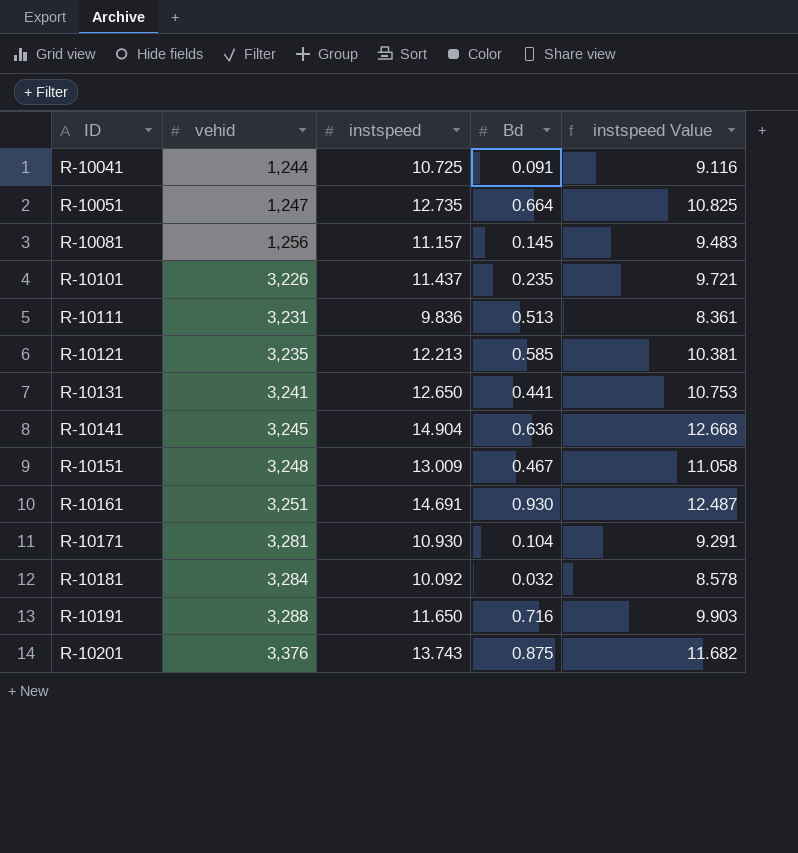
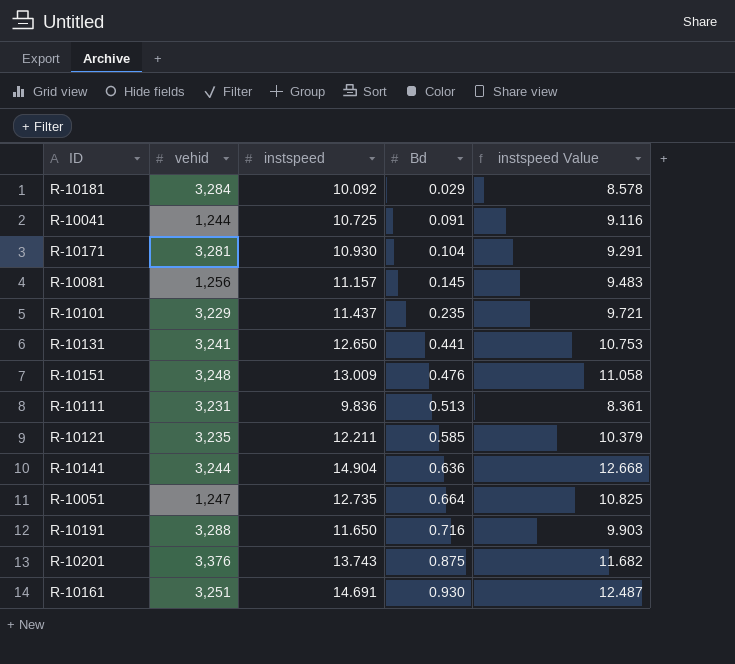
row order: ID ascending -> Bd ascending
R-10181 | Bd: 0.032 -> 0.029
R-10101 | vehid: 3,226 -> 3,229
R-10151 | Bd: 0.467 -> 0.476
R-10121 | instspeed: 12.213 -> 12.211
R-10121 | instspeed Value: 10.381 -> 10.379
R-10141 | vehid: 3,245 -> 3,244

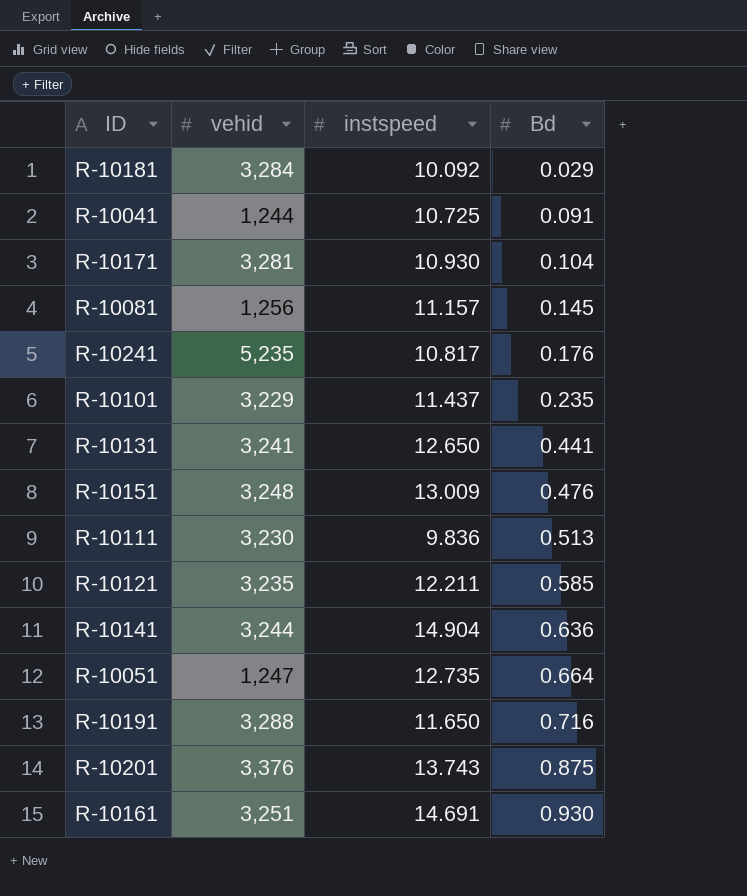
column instspeed Value | formula: [instspeed] * 0.85 -> none
row R-10241: none -> 5,235 | 10.817 | 0.176
R-10111 | vehid: 3,231 -> 3,230

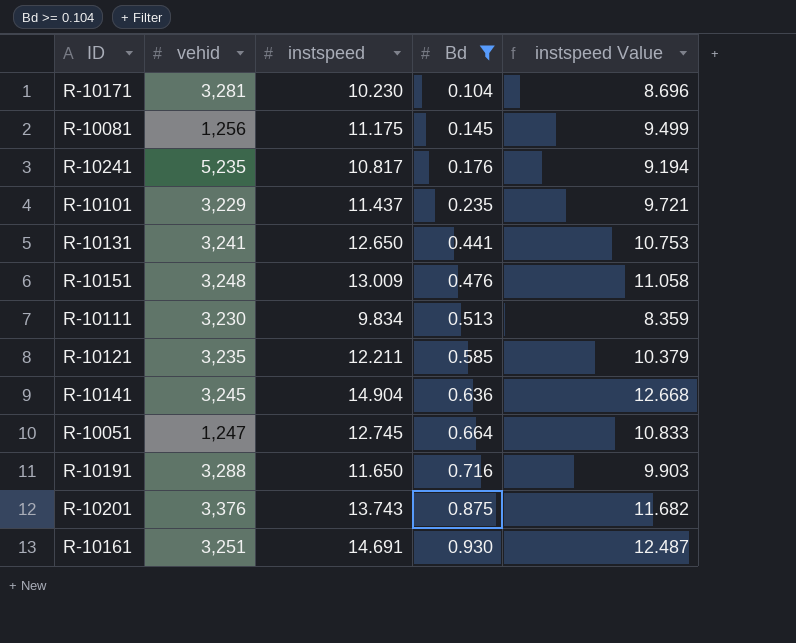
filter: none -> Bd >= 0.104
column instspeed Value | formula: none -> [instspeed] * 0.85
R-10171 | instspeed: 10.930 -> 10.230
R-10081 | instspeed: 11.157 -> 11.175
R-10111 | instspeed: 9.836 -> 9.834
R-10141 | vehid: 3,244 -> 3,245
R-10051 | instspeed: 12.735 -> 12.745

